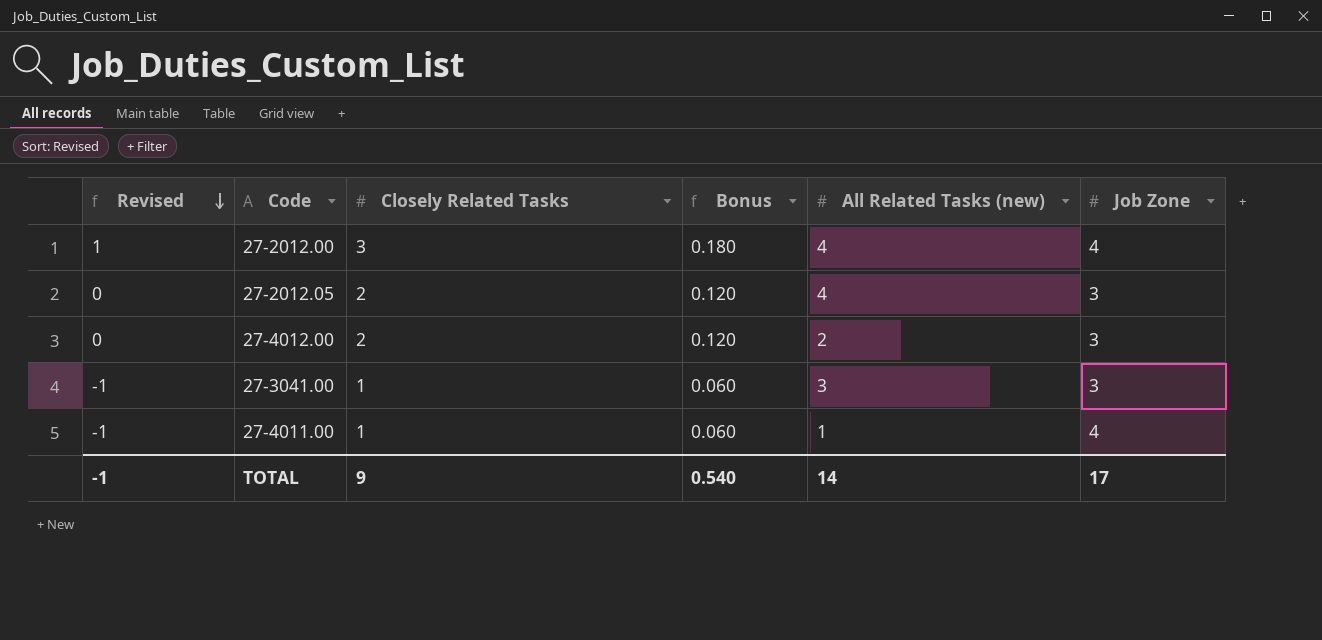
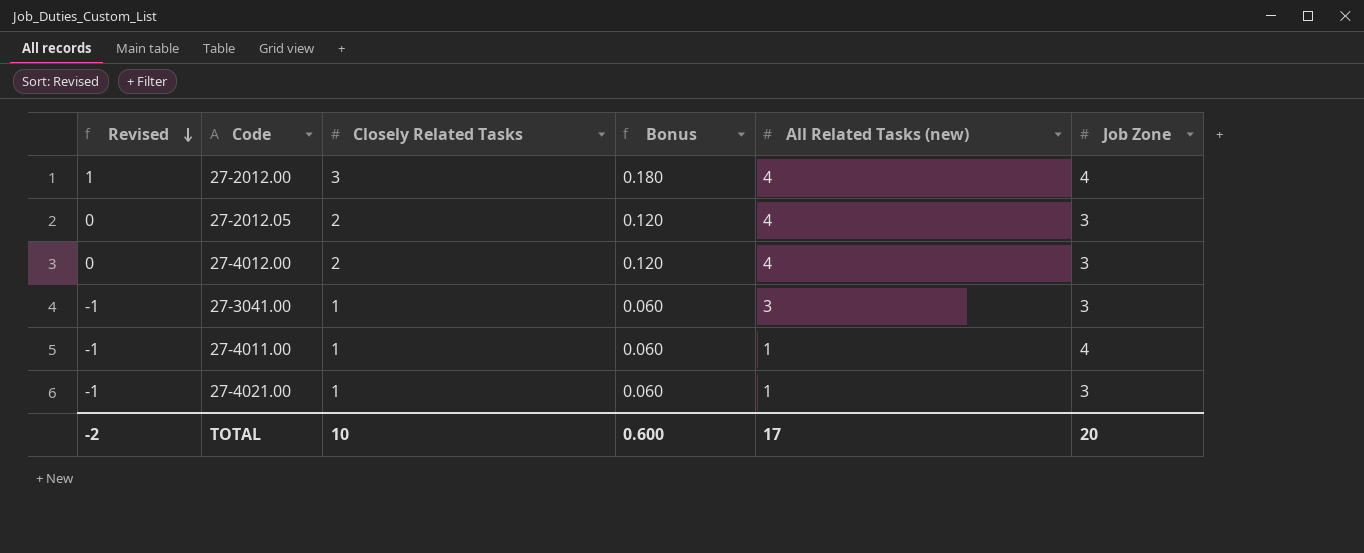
27-4012.00 | All Related Tasks (new): 2 -> 4
row 27-4021.00: none -> -1 | 1 | 0.060 | 1 | 3
TOTAL | Revised: -1 -> -2
TOTAL | Closely Related Tasks: 9 -> 10
TOTAL | Bonus: 0.540 -> 0.600
TOTAL | All Related Tasks (new): 14 -> 17
TOTAL | Job Zone: 17 -> 20

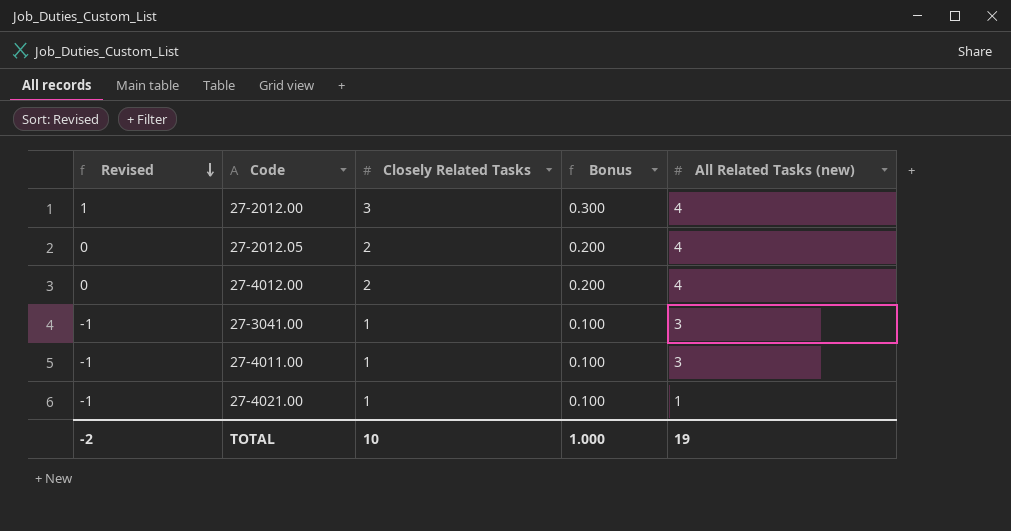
column Job Zone | position: 6 -> none
column Bonus | formula: [Closely Related Tasks] * 0.06 -> [Closely Related Tasks] * 0.1
27-4011.00 | All Related Tasks (new): 1 -> 3
TOTAL | Bonus: 0.600 -> 1.000
TOTAL | All Related Tasks (new): 17 -> 19

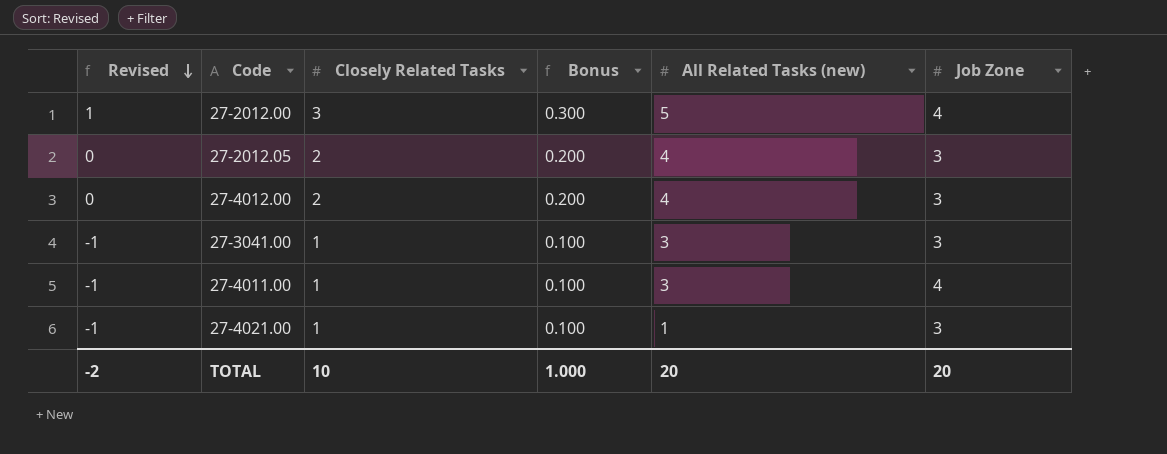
column Job Zone | position: none -> 6
27-2012.00 | All Related Tasks (new): 4 -> 5
TOTAL | All Related Tasks (new): 19 -> 20

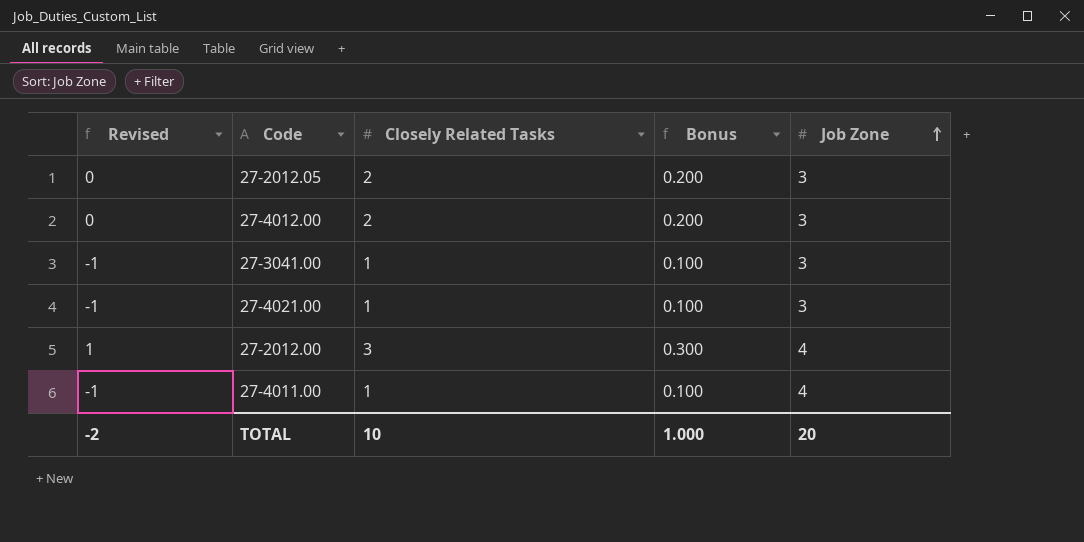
row order: Revised descending -> Job Zone ascending
column All Related Tasks (new) | position: 5 -> none

